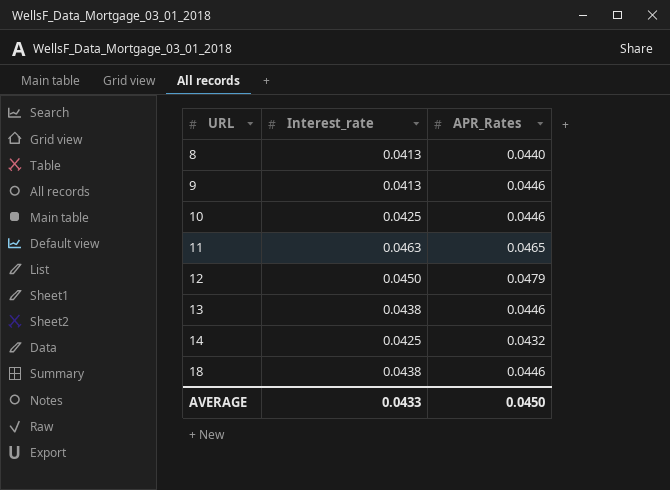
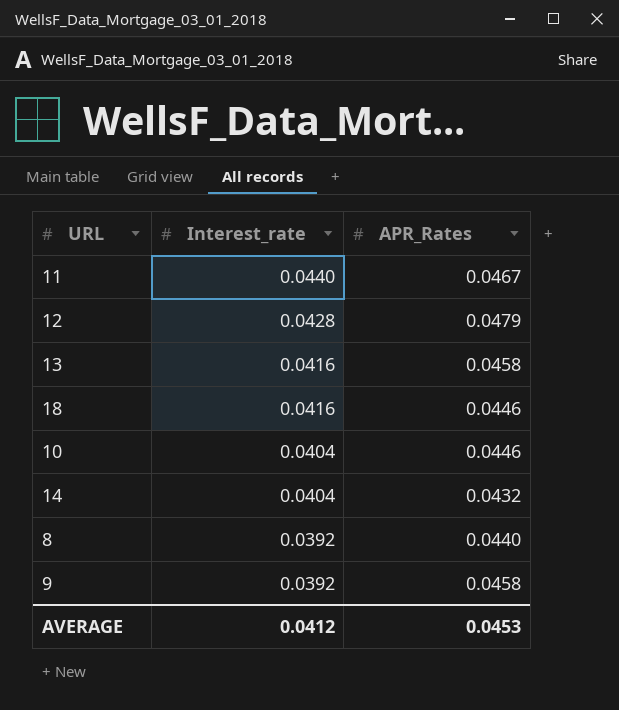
row order: URL ascending -> Interest_rate descending
11 | Interest_rate: 0.0463 -> 0.0440
11 | APR_Rates: 0.0465 -> 0.0467
12 | Interest_rate: 0.0450 -> 0.0428
13 | Interest_rate: 0.0438 -> 0.0416
13 | APR_Rates: 0.0446 -> 0.0458
18 | Interest_rate: 0.0438 -> 0.0416
10 | Interest_rate: 0.0425 -> 0.0404
14 | Interest_rate: 0.0425 -> 0.0404
8 | Interest_rate: 0.0413 -> 0.0392
9 | Interest_rate: 0.0413 -> 0.0392
9 | APR_Rates: 0.0446 -> 0.0458
AVERAGE | Interest_rate: 0.0433 -> 0.0412
AVERAGE | APR_Rates: 0.0450 -> 0.0453

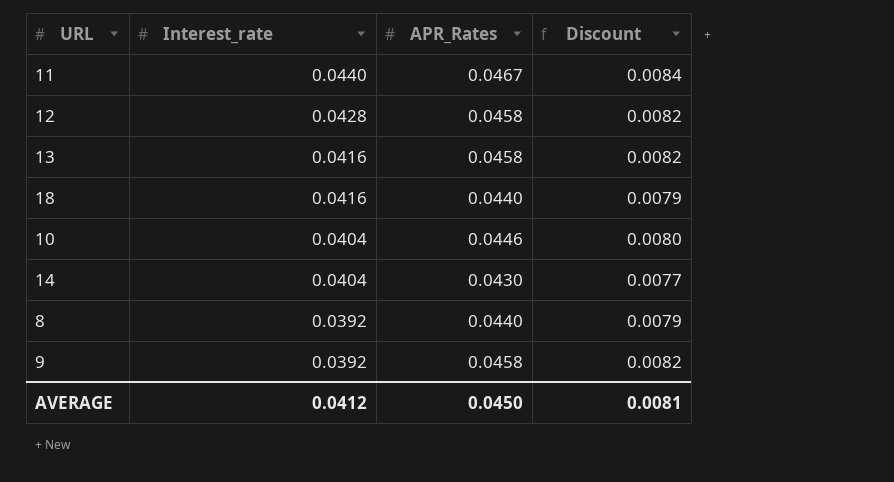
column Discount | formula: none -> [APR_Rates] * 0.18
12 | APR_Rates: 0.0479 -> 0.0458
18 | APR_Rates: 0.0446 -> 0.0440
14 | APR_Rates: 0.0432 -> 0.0430
AVERAGE | APR_Rates: 0.0453 -> 0.0450

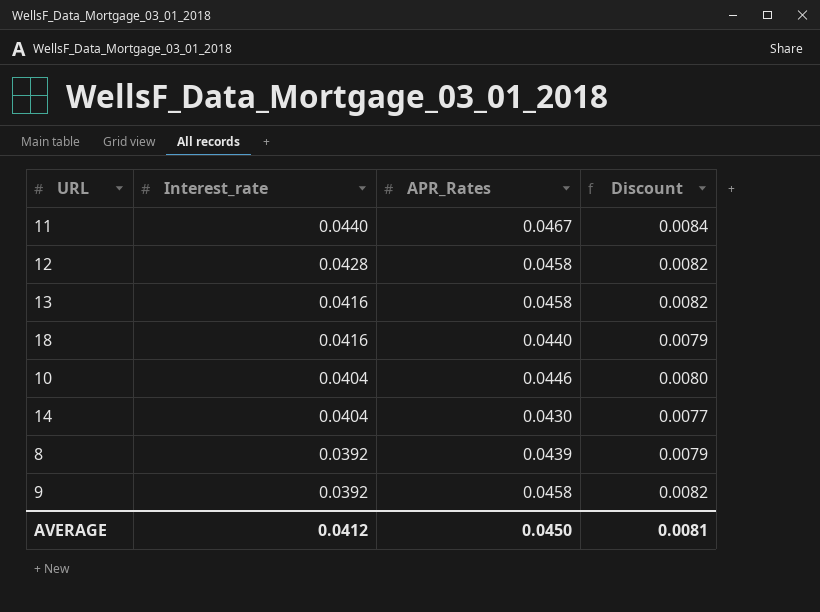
8 | APR_Rates: 0.0440 -> 0.0439

